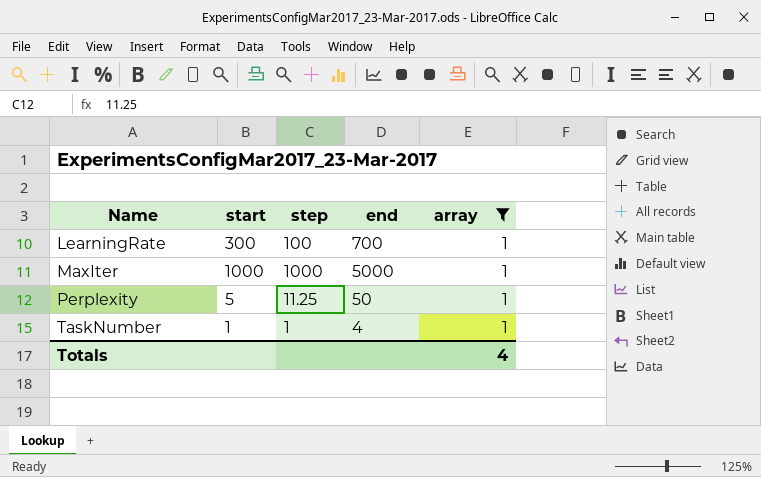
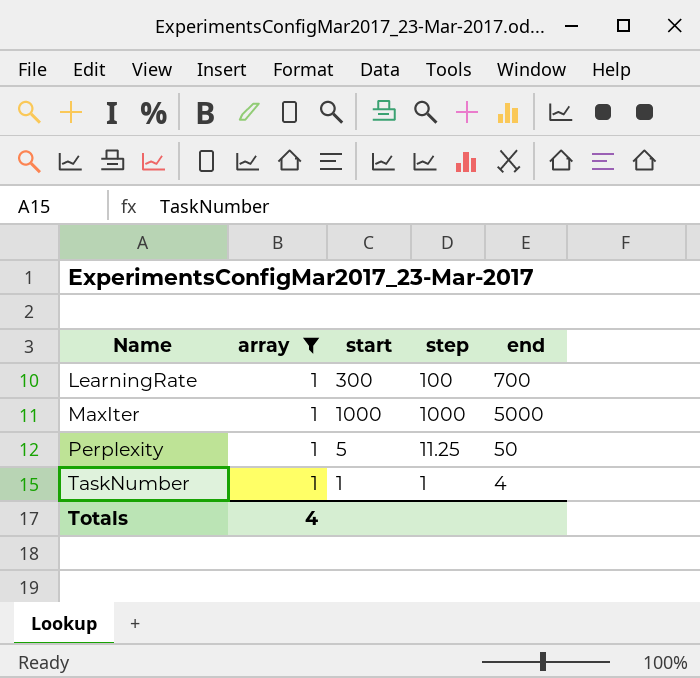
column array | position: 5 -> 2

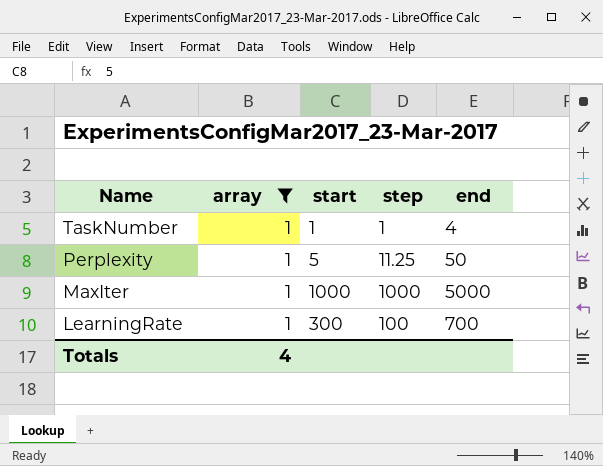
row order: Name ascending -> Name descending

